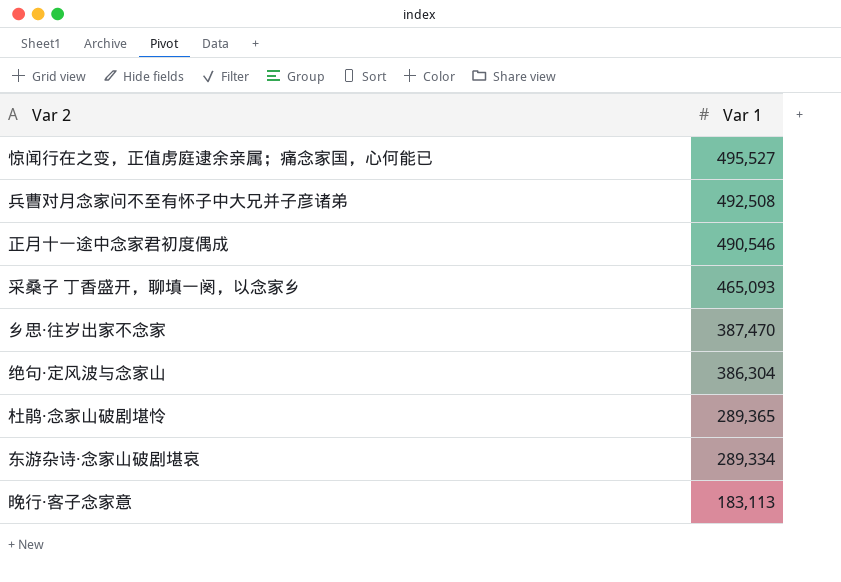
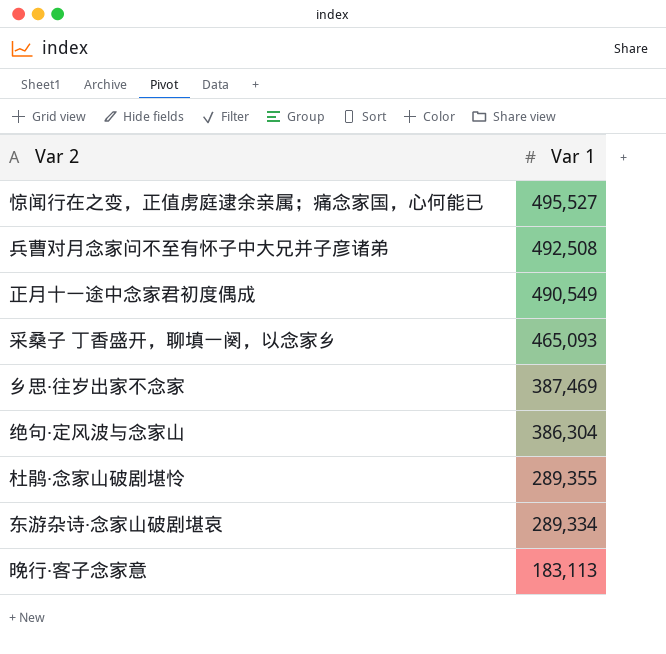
正月十一途中念家君初度偶成 | Var 1: 490,546 -> 490,549
乡思·往岁出家不念家 | Var 1: 387,470 -> 387,469
杜鹃·念家山破剧堪怜 | Var 1: 289,365 -> 289,355

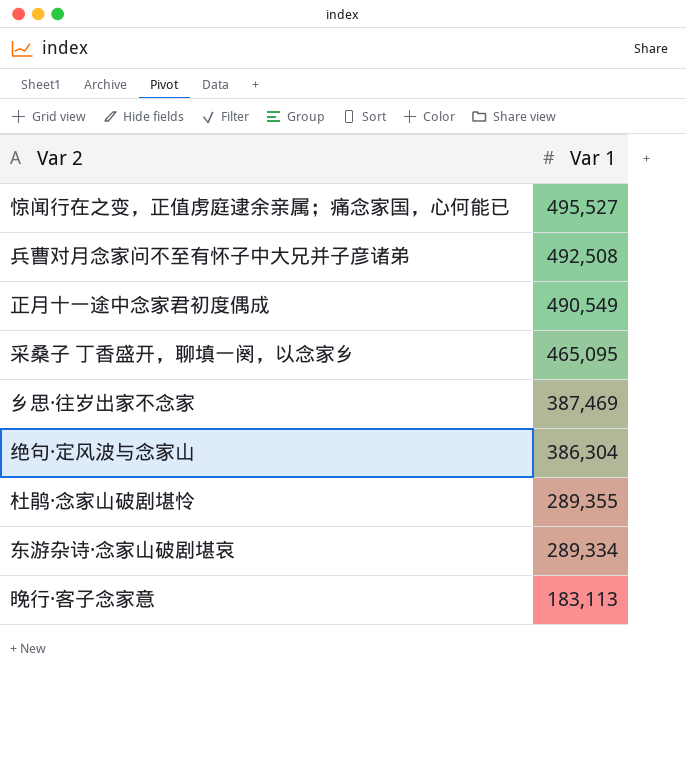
采桑子 丁香盛开，聊填一阕，以念家乡 | Var 1: 465,093 -> 465,095

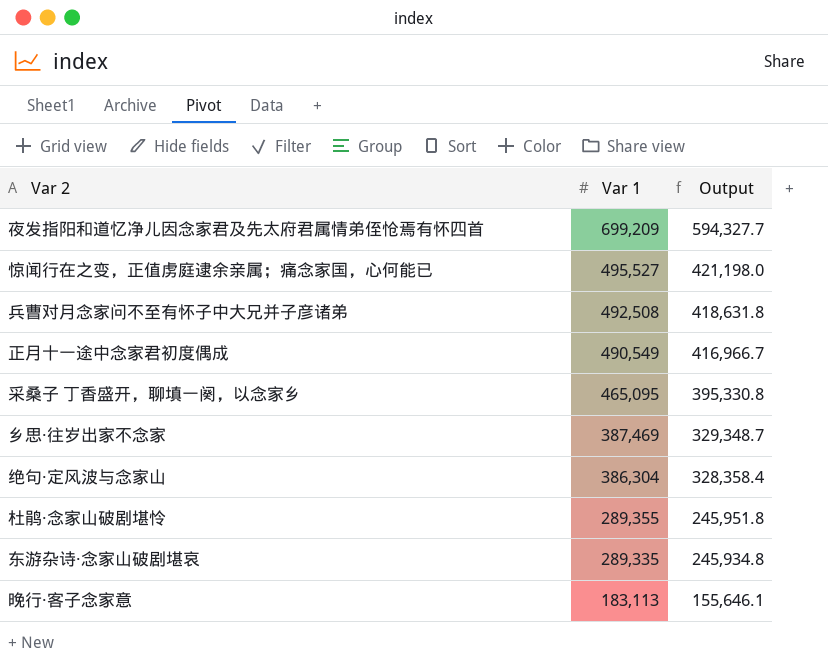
column Output | formula: none -> [Var 1] * 0.85
row 夜发指阳和道忆净儿因念家君及先太府君属情弟侄怆焉有怀四首: none -> 699,209 | 594,327.7
东游杂诗·念家山破剧堪哀 | Var 1: 289,334 -> 289,335

